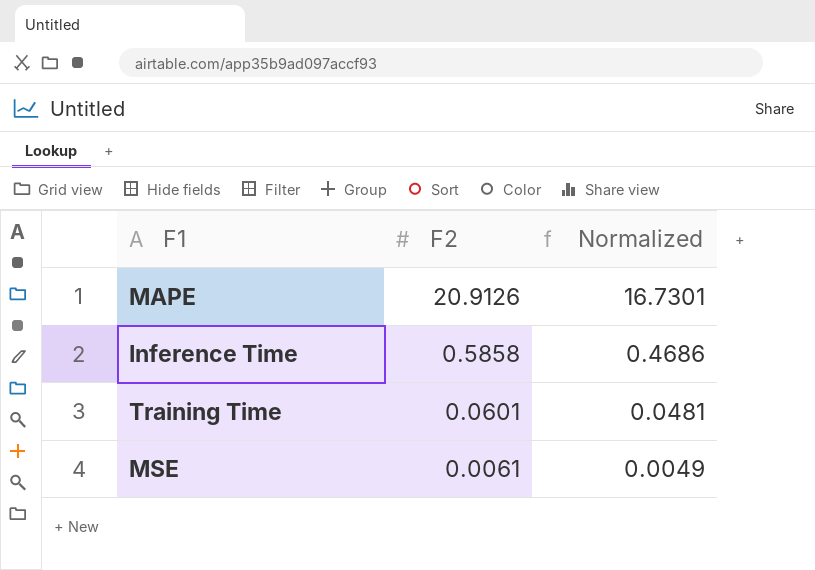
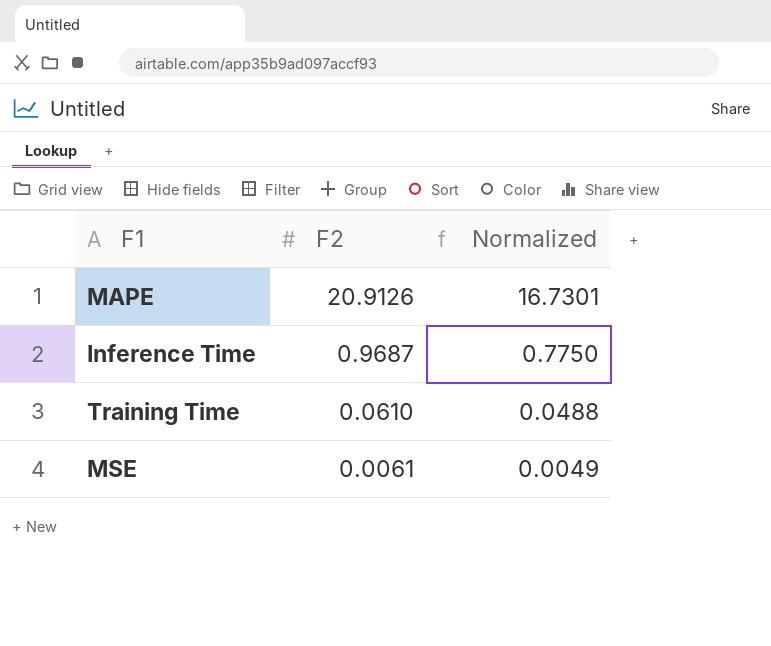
Inference Time | F2: 0.5858 -> 0.9687
Inference Time | Normalized: 0.4686 -> 0.7750
Training Time | F2: 0.0601 -> 0.0610
Training Time | Normalized: 0.0481 -> 0.0488

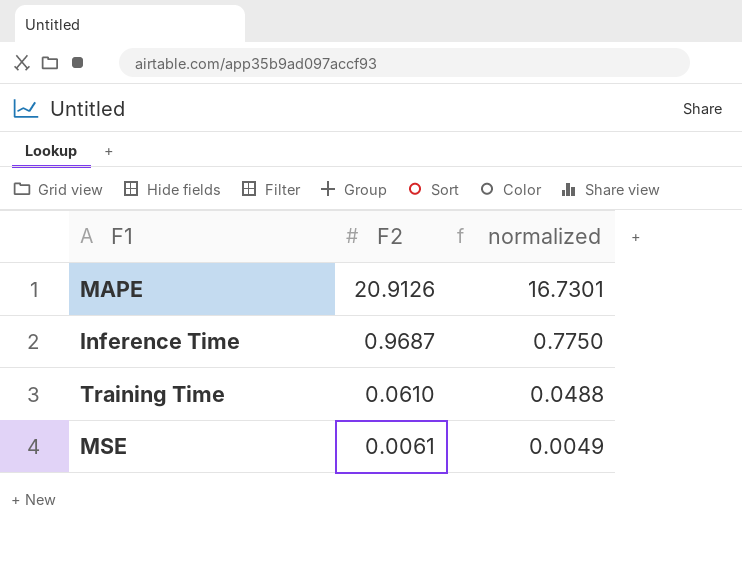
column name: Normalized -> normalized

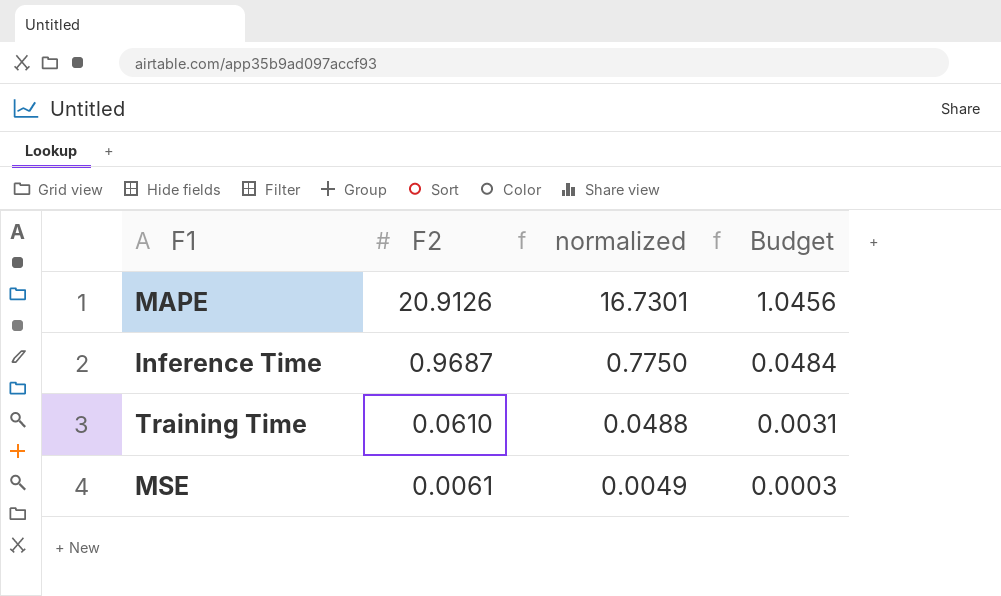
column Budget | formula: none -> [F2] * 0.05

